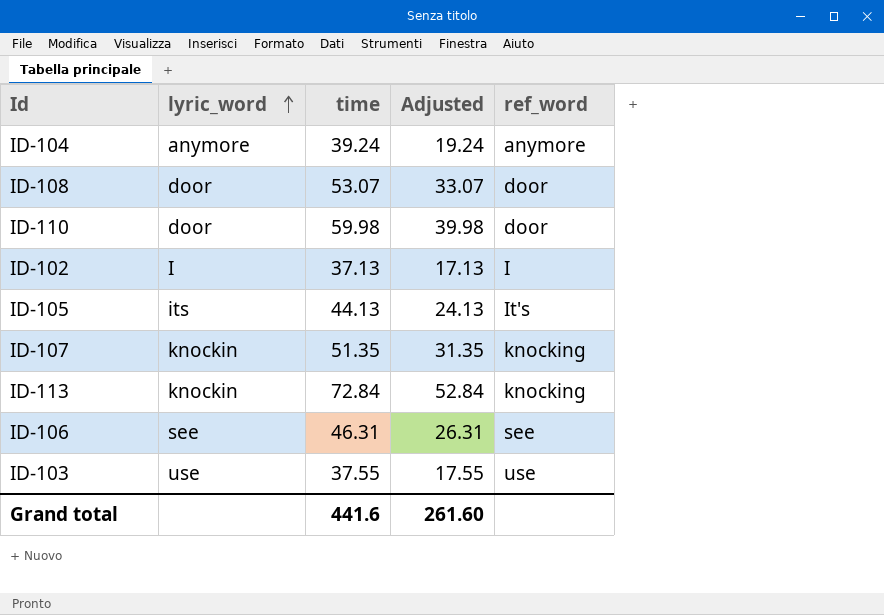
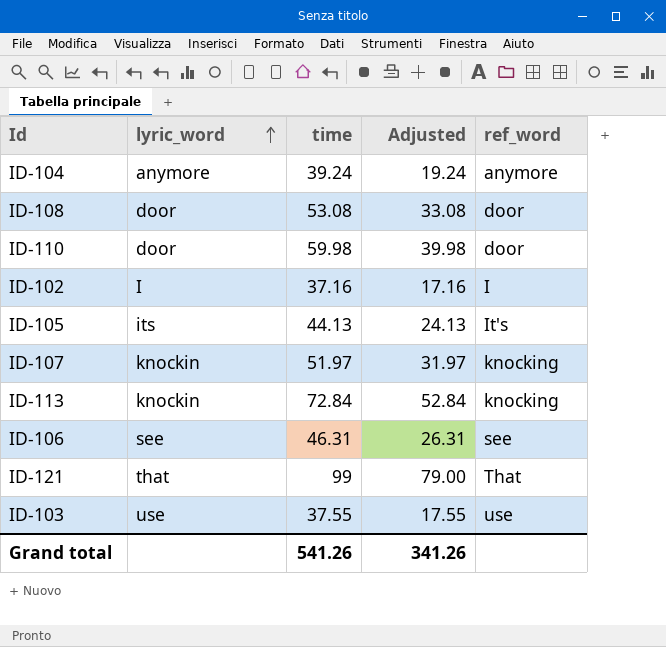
ID-108 | time: 53.07 -> 53.08
ID-108 | Adjusted: 33.07 -> 33.08
ID-102 | time: 37.13 -> 37.16
ID-102 | Adjusted: 17.13 -> 17.16
ID-107 | time: 51.35 -> 51.97
ID-107 | Adjusted: 31.35 -> 31.97
row ID-121: none -> that | 99 | 79.00 | That
Grand total | time: 441.6 -> 541.26
Grand total | Adjusted: 261.60 -> 341.26

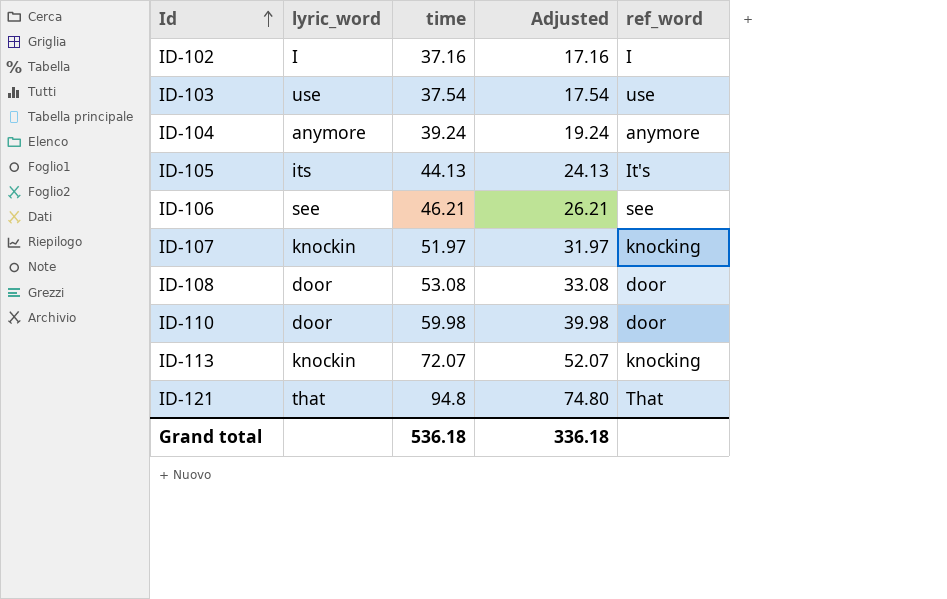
row order: lyric_word ascending -> Id ascending
ID-103 | time: 37.55 -> 37.54
ID-103 | Adjusted: 17.55 -> 17.54
ID-106 | time: 46.31 -> 46.21
ID-106 | Adjusted: 26.31 -> 26.21
ID-113 | time: 72.84 -> 72.07
ID-113 | Adjusted: 52.84 -> 52.07
ID-121 | time: 99 -> 94.8
ID-121 | Adjusted: 79.00 -> 74.80
Grand total | time: 541.26 -> 536.18
Grand total | Adjusted: 341.26 -> 336.18

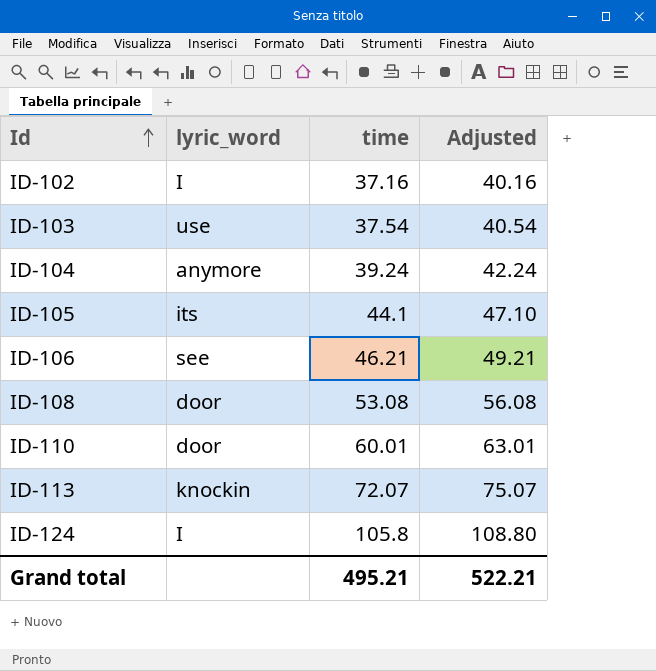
column ref_word | position: 5 -> none
column Adjusted | formula: [time] - 20 -> [time] + 3
row ID-107: knockin | 51.97 | 31.97 | knocking -> none
row ID-121: that | 94.8 | 74.80 | That -> none
ID-105 | time: 44.13 -> 44.1
ID-110 | time: 59.98 -> 60.01
row ID-124: none -> I | 105.8 | 108.80
Grand total | time: 536.18 -> 495.21
Grand total | Adjusted: 336.18 -> 522.21

